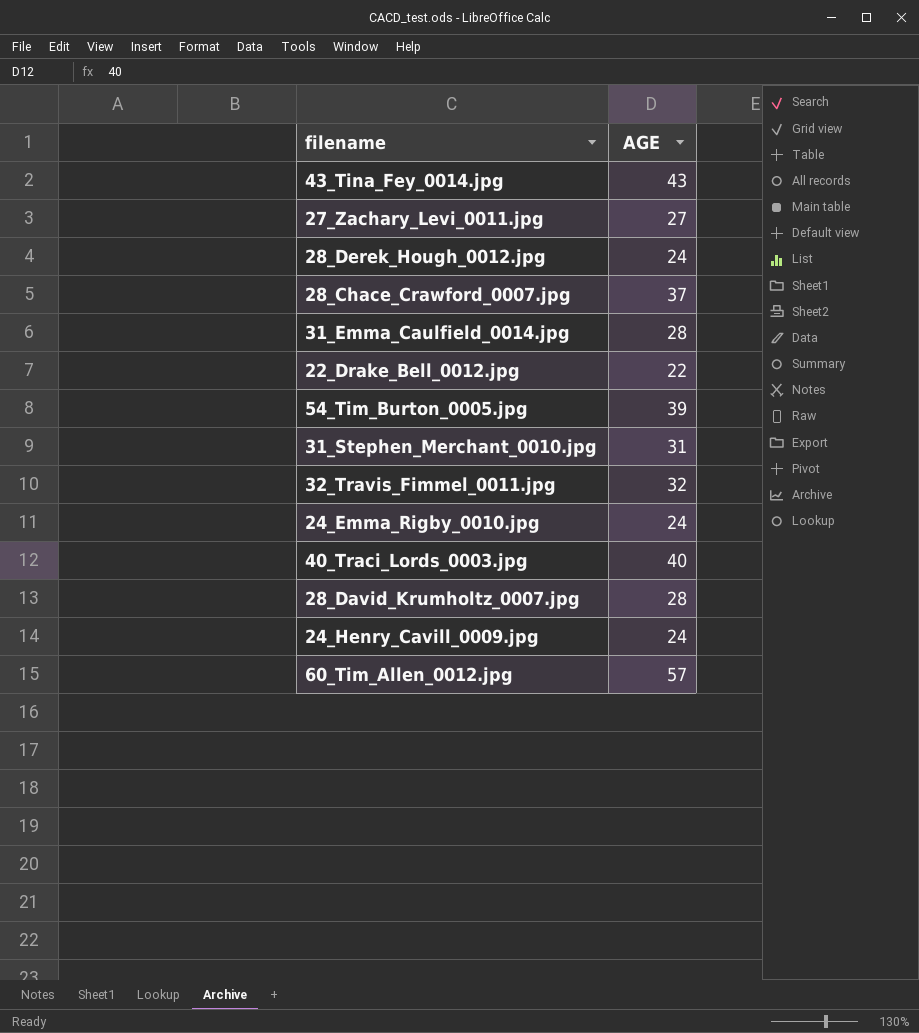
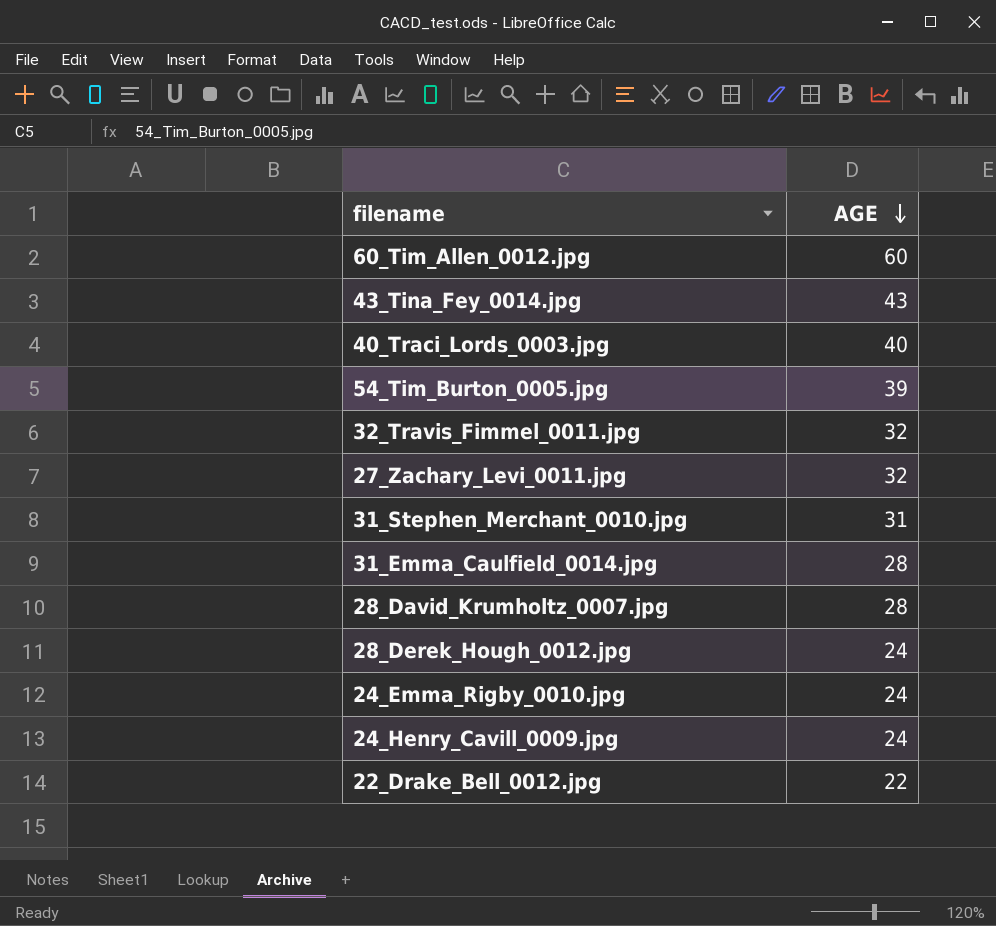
row order: none -> AGE descending
row 28_Chace_Crawford_0007.jpg: 37 -> none
60_Tim_Allen_0012.jpg | AGE: 57 -> 60
27_Zachary_Levi_0011.jpg | AGE: 27 -> 32

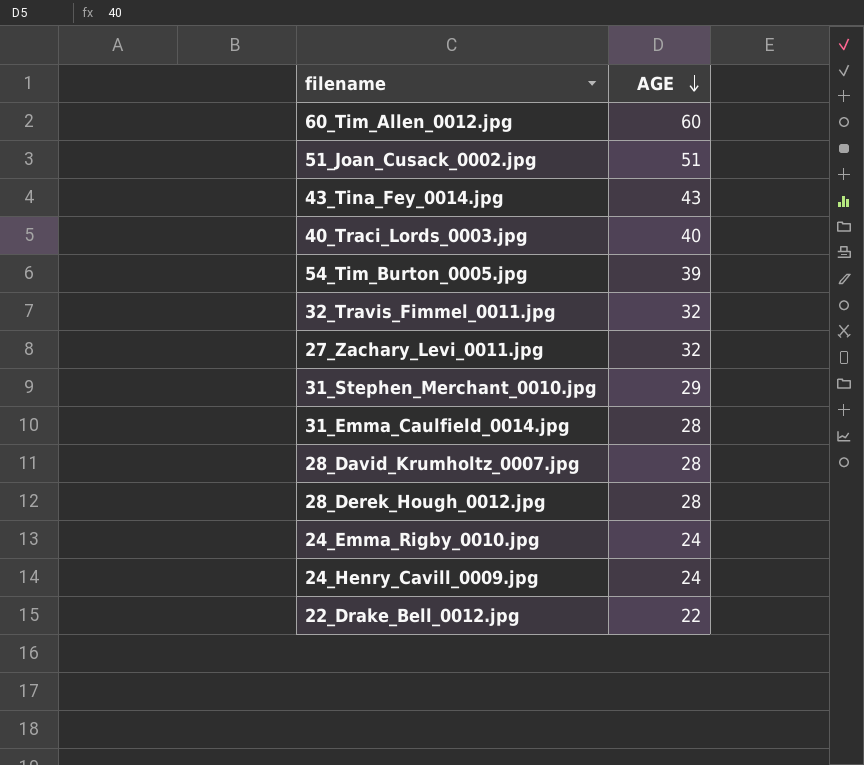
row 51_Joan_Cusack_0002.jpg: none -> 51
31_Stephen_Merchant_0010.jpg | AGE: 31 -> 29
28_Derek_Hough_0012.jpg | AGE: 24 -> 28

